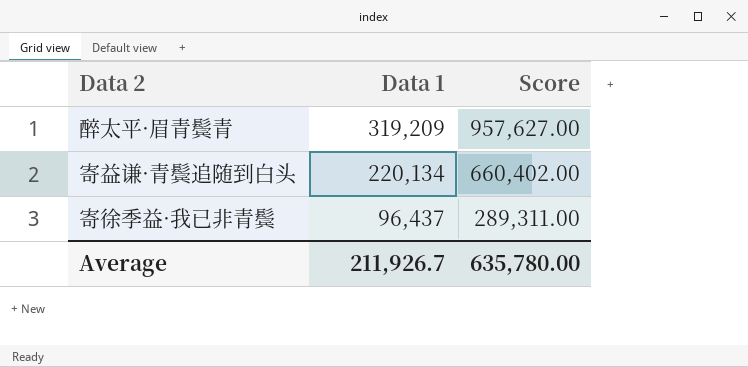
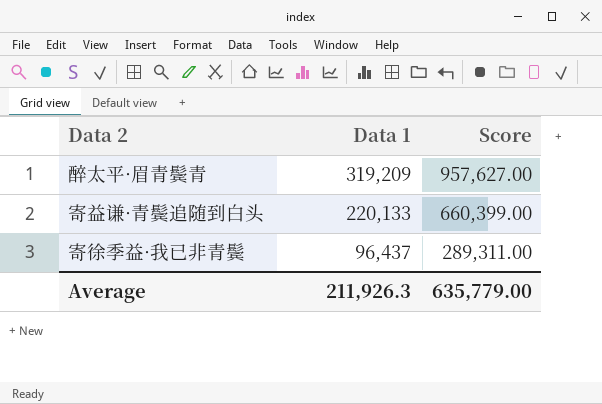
寄益谦·青鬓追随到白头 | Data 1: 220,134 -> 220,133
寄益谦·青鬓追随到白头 | Score: 660,402.00 -> 660,399.00
Average | Data 1: 211,926.7 -> 211,926.3
Average | Score: 635,780.00 -> 635,779.00

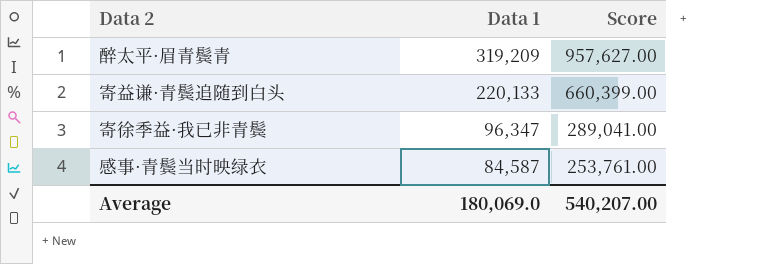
寄徐季益·我已非青鬓 | Data 1: 96,437 -> 96,347
寄徐季益·我已非青鬓 | Score: 289,311.00 -> 289,041.00
row 感事·青鬓当时映绿衣: none -> 84,587 | 253,761.00
Average | Data 1: 211,926.3 -> 180,069.0
Average | Score: 635,779.00 -> 540,207.00

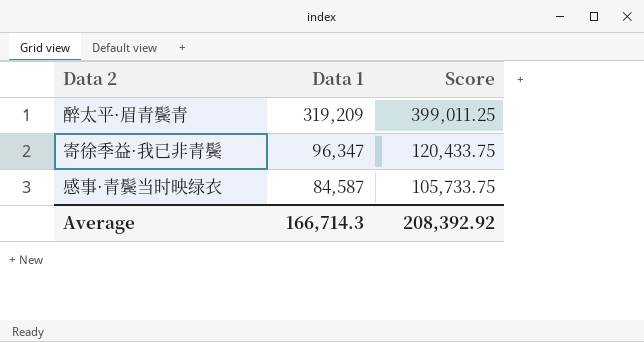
column Score | formula: [Data 1] * 3 -> [Data 1] * 1.25
row 寄益谦·青鬓追随到白头: 220,133 | 660,399.00 -> none
Average | Data 1: 180,069.0 -> 166,714.3
Average | Score: 540,207.00 -> 208,392.92

